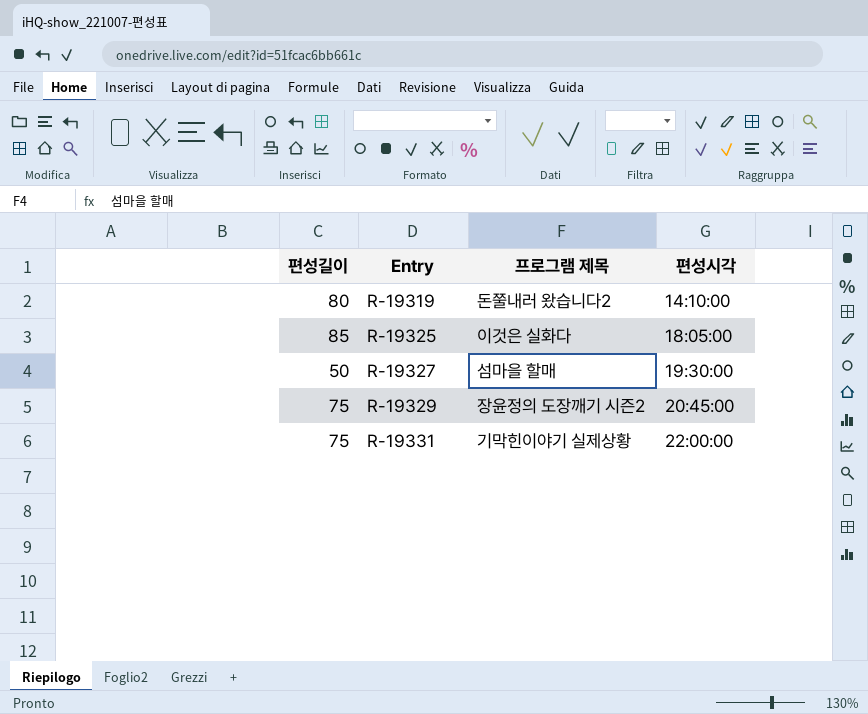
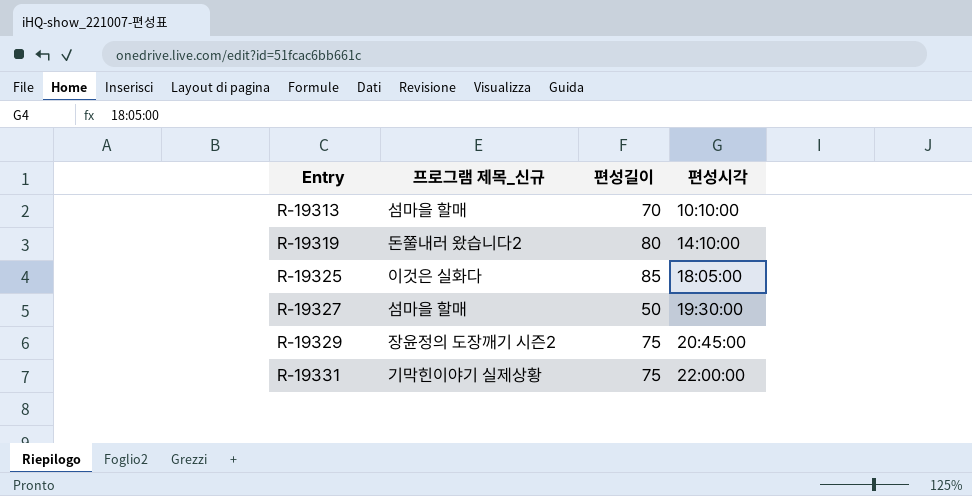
column name: 프로그램 제목 -> 프로그램 제목_신규
column 편성길이 | position: 1 -> 3
row R-19313: none -> 섬마을 할매 | 70 | 10:10:00

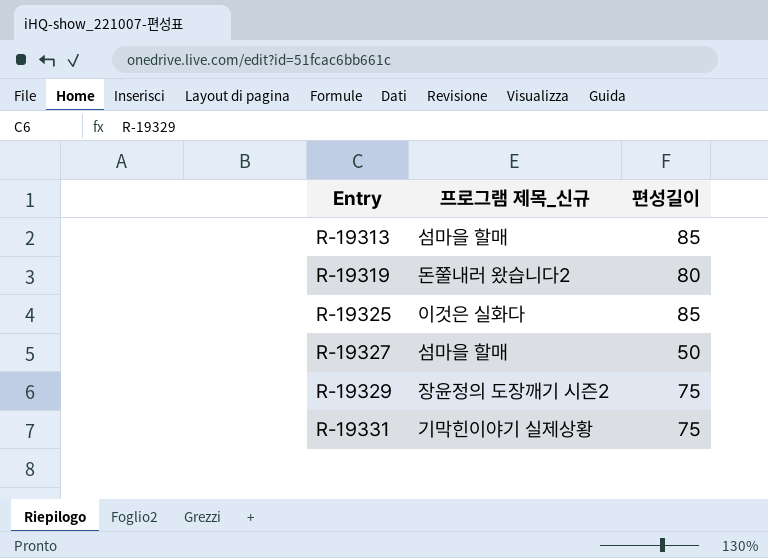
column 편성시각 | position: 4 -> none
R-19313 | 편성길이: 70 -> 85

